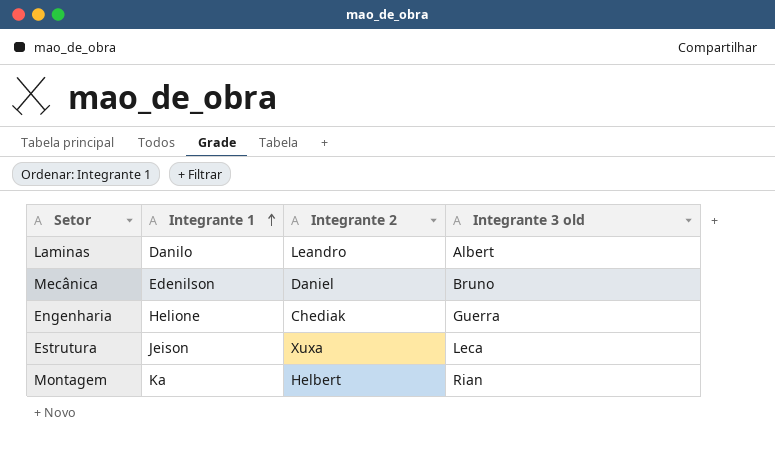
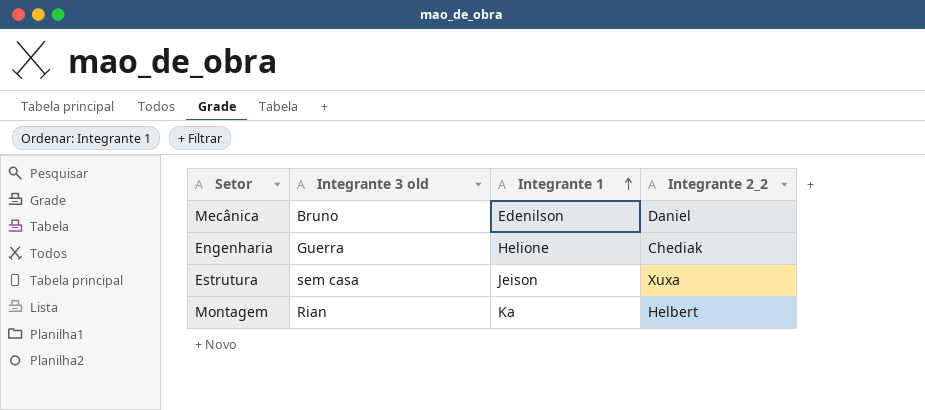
column Integrante 3 old | position: 4 -> 2
column name: Integrante 2 -> Integrante 2_2
row Laminas: Danilo | Leandro | Albert -> none
Estrutura | Integrante 3 old: Leca -> sem casa

